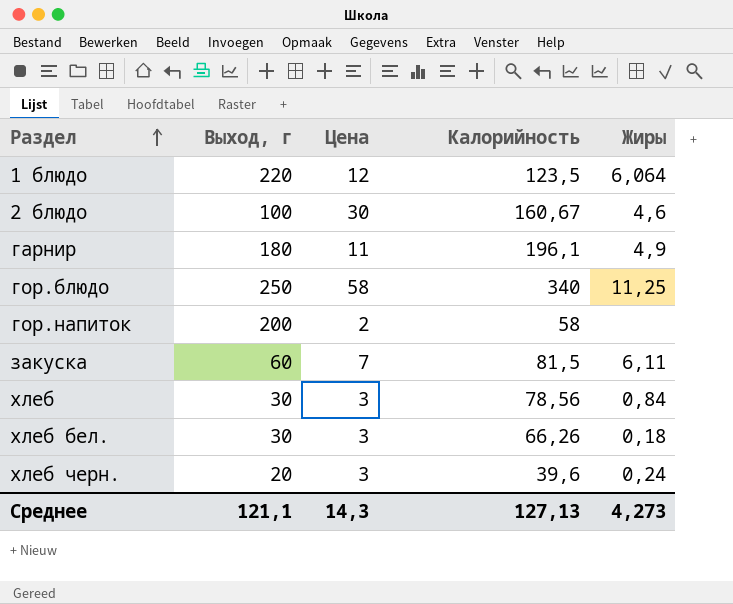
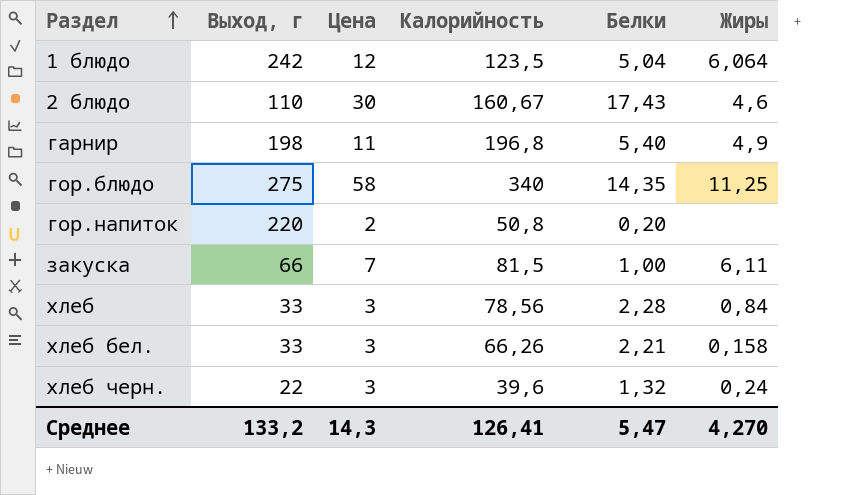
column Белки | position: none -> 5
1 блюдо | Выход, г: 220 -> 242
2 блюдо | Выход, г: 100 -> 110
гарнир | Выход, г: 180 -> 198
гарнир | Калорийность: 196,1 -> 196,8
гор.блюдо | Выход, г: 250 -> 275
гор.напиток | Выход, г: 200 -> 220
гор.напиток | Калорийность: 58 -> 50,8
закуска | Выход, г: 60 -> 66
хлеб | Выход, г: 30 -> 33
хлеб бел. | Выход, г: 30 -> 33
хлеб бел. | Жиры: 0,18 -> 0,158
хлеб черн. | Выход, г: 20 -> 22
Среднее | Выход, г: 121,1 -> 133,2
Среднее | Калорийность: 127,13 -> 126,41
Среднее | Жиры: 4,273 -> 4,270

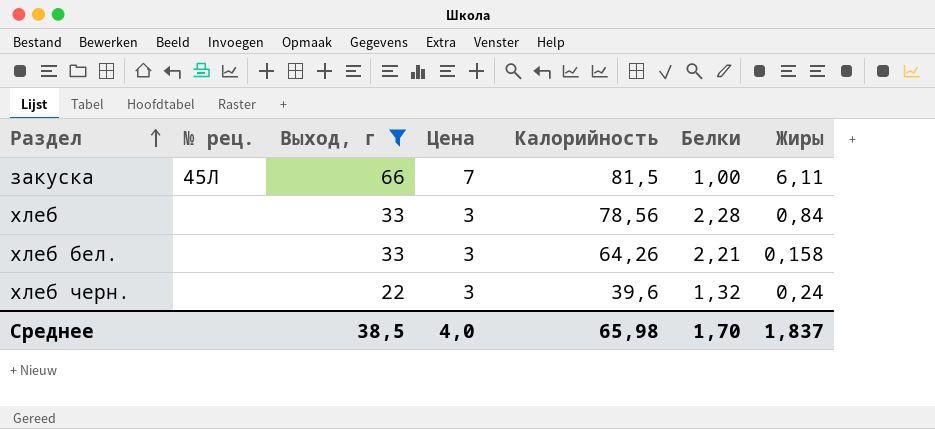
filter: none -> Выход, г <= 66
column № рец. | position: none -> 2
хлеб бел. | Калорийность: 66,26 -> 64,26
Среднее | Выход, г: 133,2 -> 38,5
Среднее | Цена: 14,3 -> 4,0
Среднее | Калорийность: 126,41 -> 65,98
Среднее | Белки: 5,47 -> 1,70
Среднее | Жиры: 4,270 -> 1,837

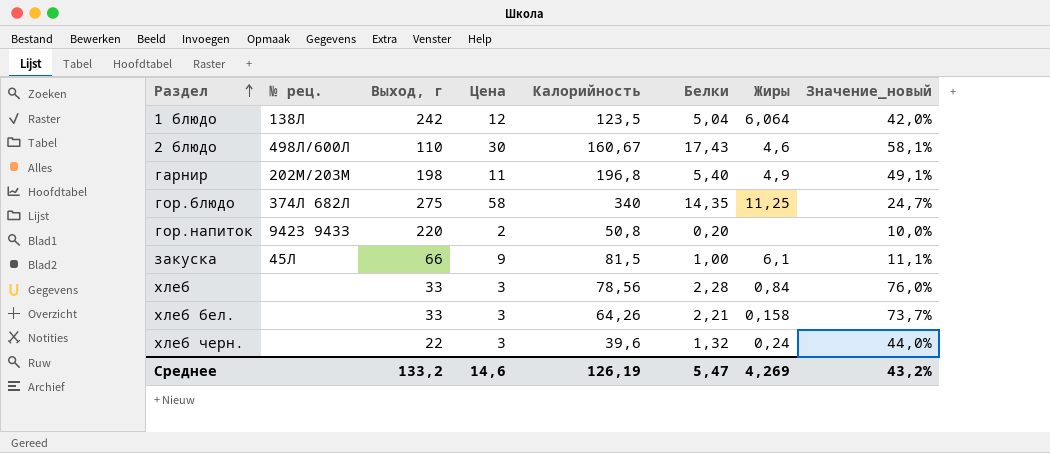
filter: Выход, г <= 66 -> none
column Значение_новый | formula: none -> [Белки] / [Цена]
закуска | Цена: 7 -> 9
закуска | Жиры: 6,11 -> 6,1
Среднее | Выход, г: 38,5 -> 133,2
Среднее | Цена: 4,0 -> 14,6
Среднее | Калорийность: 65,98 -> 126,19
Среднее | Белки: 1,70 -> 5,47
Среднее | Жиры: 1,837 -> 4,269

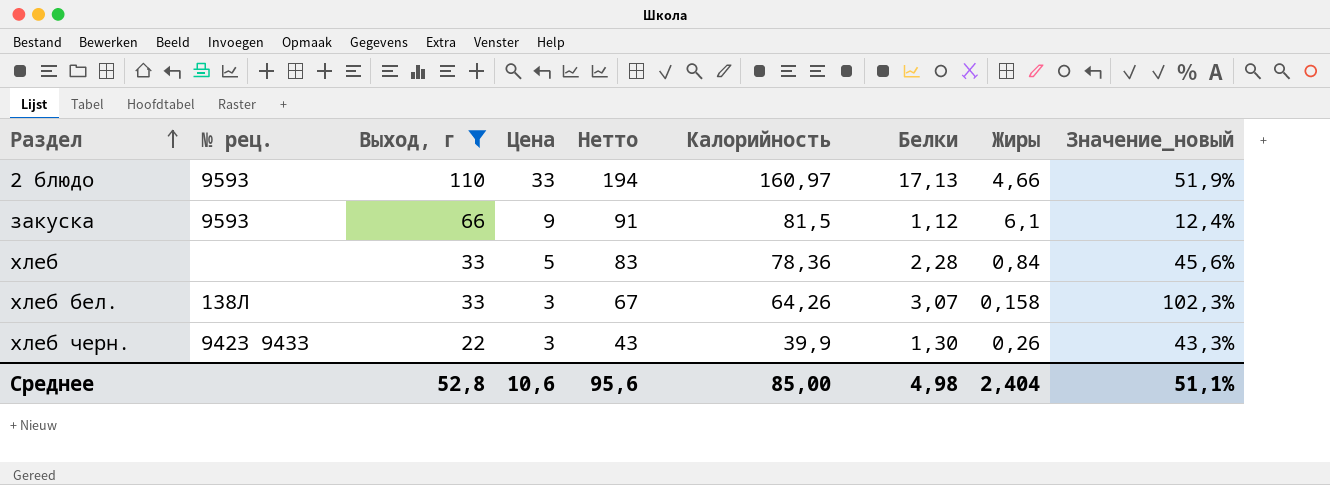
filter: none -> Выход, г <= 110
column Нетто | formula: none -> [Цена] + [Калорийность]
2 блюдо | № рец.: 498Л/600Л -> 9593
2 блюдо | Цена: 30 -> 33
2 блюдо | Калорийность: 160,67 -> 160,97
2 блюдо | Белки: 17,43 -> 17,13
2 блюдо | Жиры: 4,6 -> 4,66
2 блюдо | Значение_новый: 58,1% -> 51,9%
закуска | № рец.: 45Л -> 9593
закуска | Белки: 1,00 -> 1,12
закуска | Значение_новый: 11,1% -> 12,4%
хлеб | Цена: 3 -> 5
хлеб | Калорийность: 78,56 -> 78,36
хлеб | Значение_новый: 76,0% -> 45,6%
хлеб бел. | № рец.: none -> 138Л
хлеб бел. | Белки: 2,21 -> 3,07
хлеб бел. | Значение_новый: 73,7% -> 102,3%
хлеб черн. | № рец.: none -> 942З 943З
хлеб черн. | Калорийность: 39,6 -> 39,9
хлеб черн. | Белки: 1,32 -> 1,30
хлеб черн. | Жиры: 0,24 -> 0,26
хлеб черн. | Значение_новый: 44,0% -> 43,3%
Среднее | Выход, г: 133,2 -> 52,8
Среднее | Цена: 14,6 -> 10,6
Среднее | Калорийность: 126,19 -> 85,00
Среднее | Белки: 5,47 -> 4,98
Среднее | Жиры: 4,269 -> 2,404
Среднее | Значение_новый: 43,2% -> 51,1%

